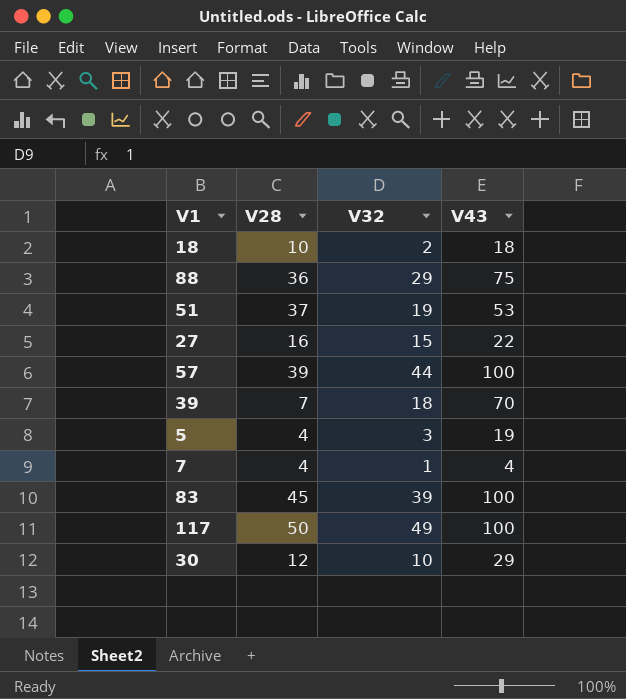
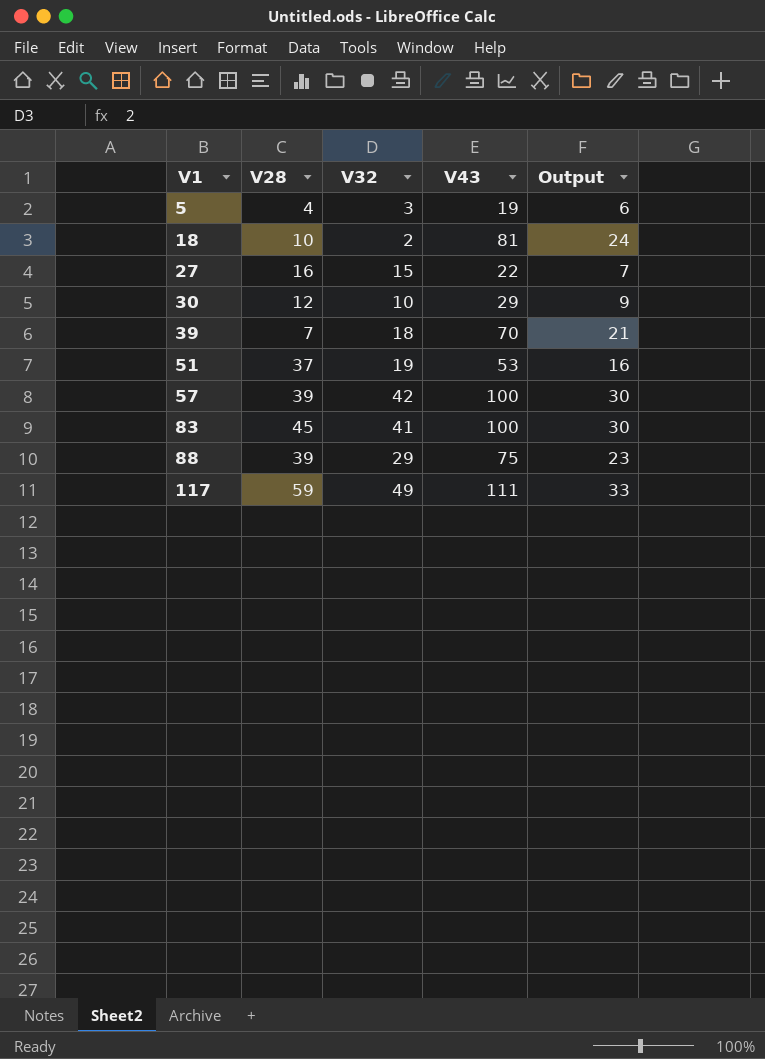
row order: none -> V1 ascending
column Output | formula: none -> [V43] * 0.3
row 7: 4 | 1 | 4 -> none
18 | V43: 18 -> 81
57 | V32: 44 -> 42
83 | V32: 39 -> 41
88 | V28: 36 -> 39
117 | V28: 50 -> 59
117 | V43: 100 -> 111

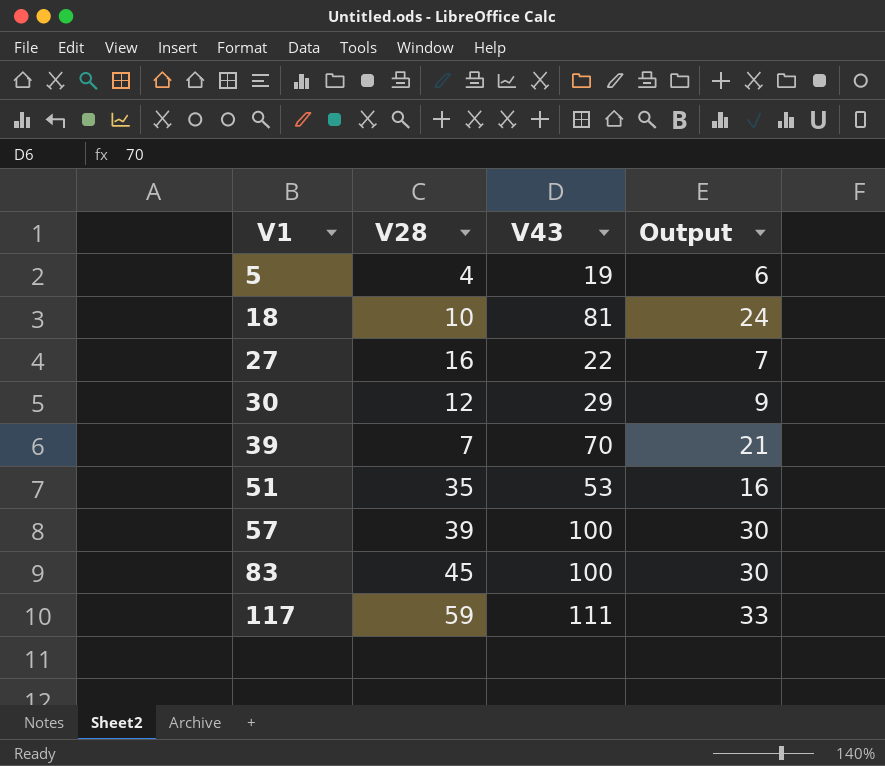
column V32 | position: 3 -> none
row 88: 39 | 29 | 75 | 23 -> none
51 | V28: 37 -> 35

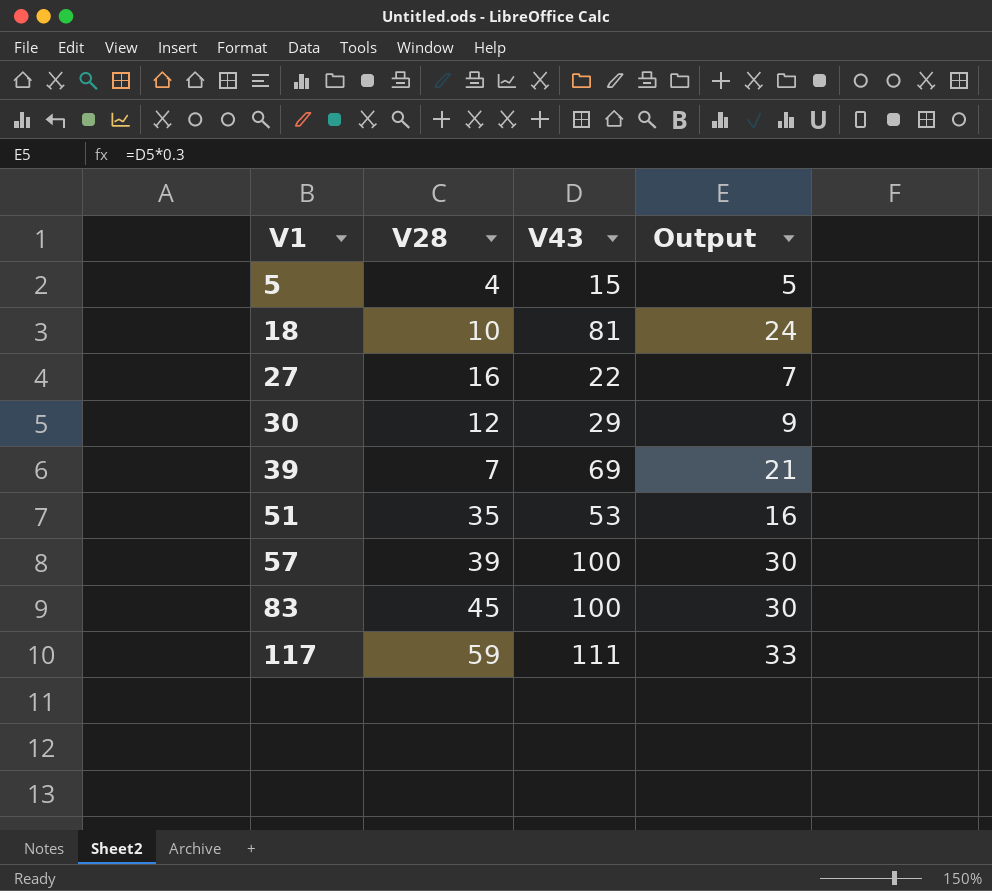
5 | V43: 19 -> 15
5 | Output: 6 -> 5
39 | V43: 70 -> 69

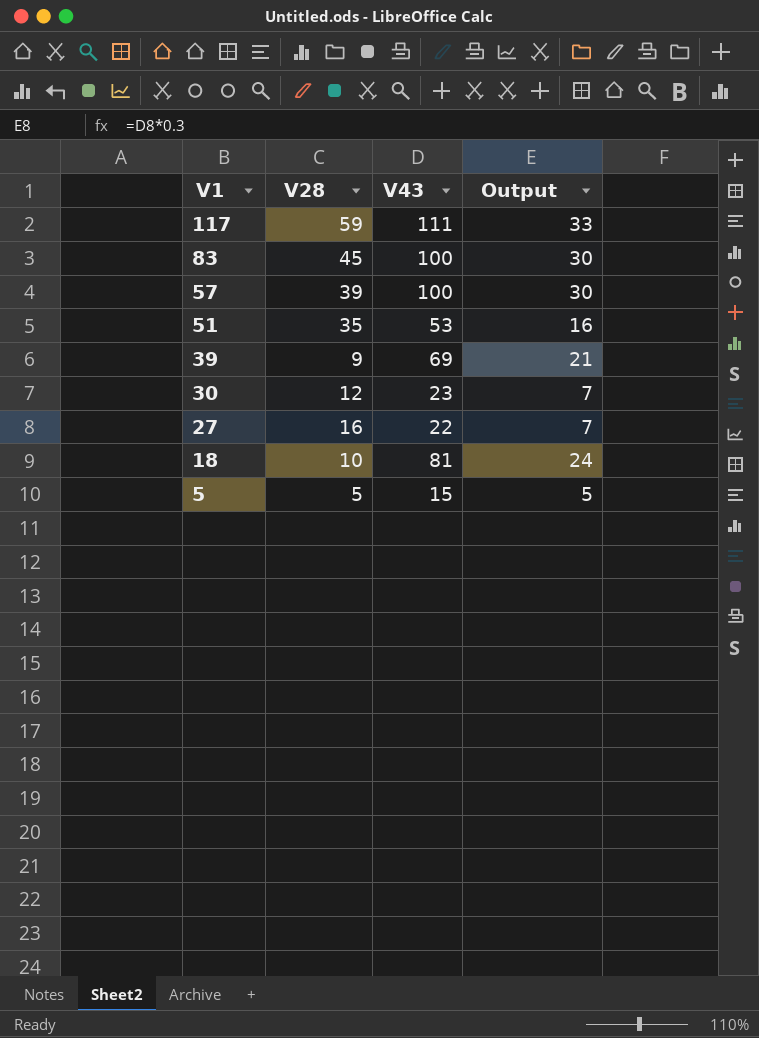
row order: V1 ascending -> V1 descending
39 | V28: 7 -> 9
30 | V43: 29 -> 23
30 | Output: 9 -> 7
5 | V28: 4 -> 5

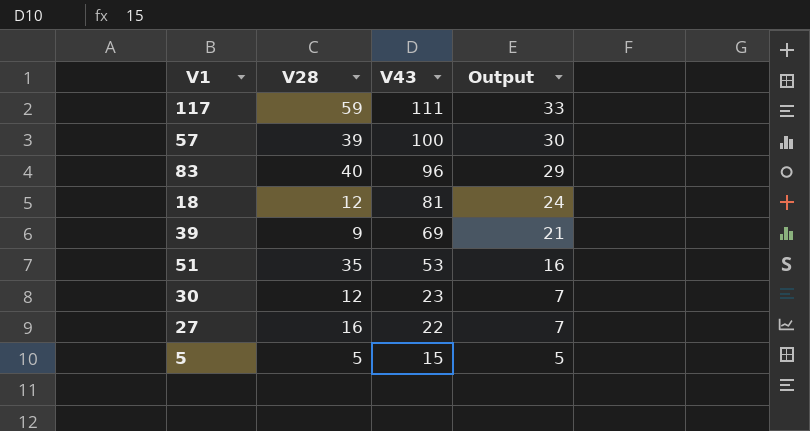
row order: V1 descending -> V43 descending
83 | V28: 45 -> 40
83 | V43: 100 -> 96
83 | Output: 30 -> 29
18 | V28: 10 -> 12

